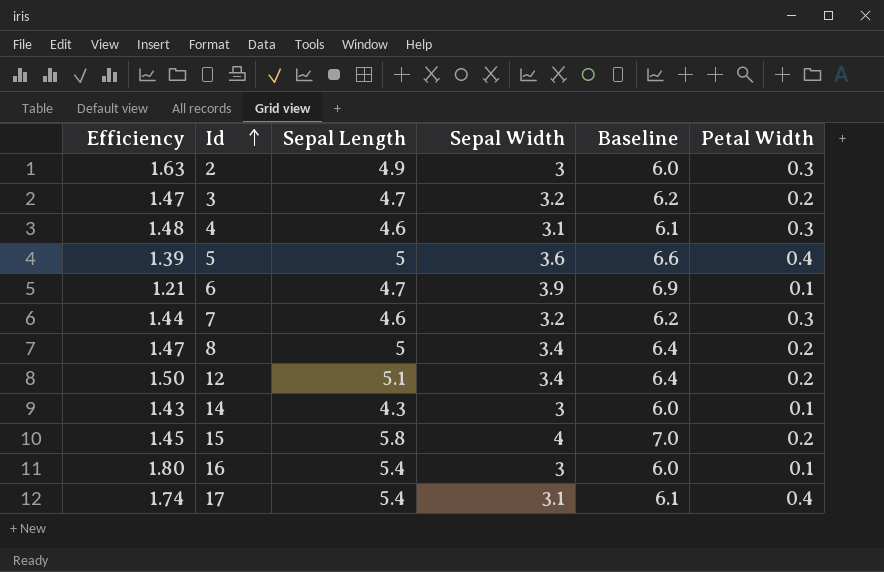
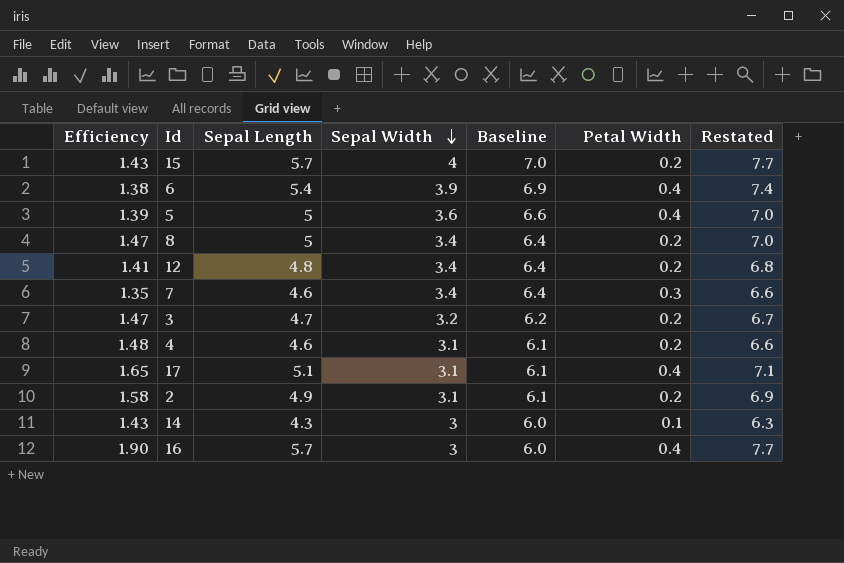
row order: Id ascending -> Sepal Width descending
column Restated | formula: none -> [Sepal Length] + 2
15 | Efficiency: 1.45 -> 1.43
15 | Sepal Length: 5.8 -> 5.7
6 | Efficiency: 1.21 -> 1.38
6 | Sepal Length: 4.7 -> 5.4
6 | Petal Width: 0.1 -> 0.4
12 | Efficiency: 1.50 -> 1.41
12 | Sepal Length: 5.1 -> 4.8
7 | Efficiency: 1.44 -> 1.35
7 | Sepal Width: 3.2 -> 3.4
7 | Baseline: 6.2 -> 6.4
4 | Petal Width: 0.3 -> 0.2
17 | Efficiency: 1.74 -> 1.65
17 | Sepal Length: 5.4 -> 5.1
2 | Efficiency: 1.63 -> 1.58
2 | Sepal Width: 3 -> 3.1
2 | Baseline: 6.0 -> 6.1
2 | Petal Width: 0.3 -> 0.2
16 | Efficiency: 1.80 -> 1.90
16 | Sepal Length: 5.4 -> 5.7
16 | Petal Width: 0.1 -> 0.4

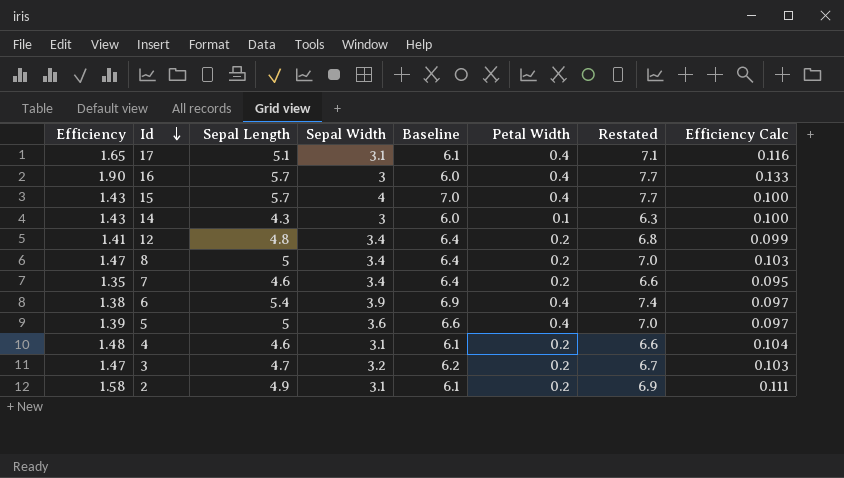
row order: Sepal Width descending -> Id descending
column Efficiency Calc | formula: none -> [Efficiency] * 0.07
15 | Petal Width: 0.2 -> 0.4
7 | Petal Width: 0.3 -> 0.2

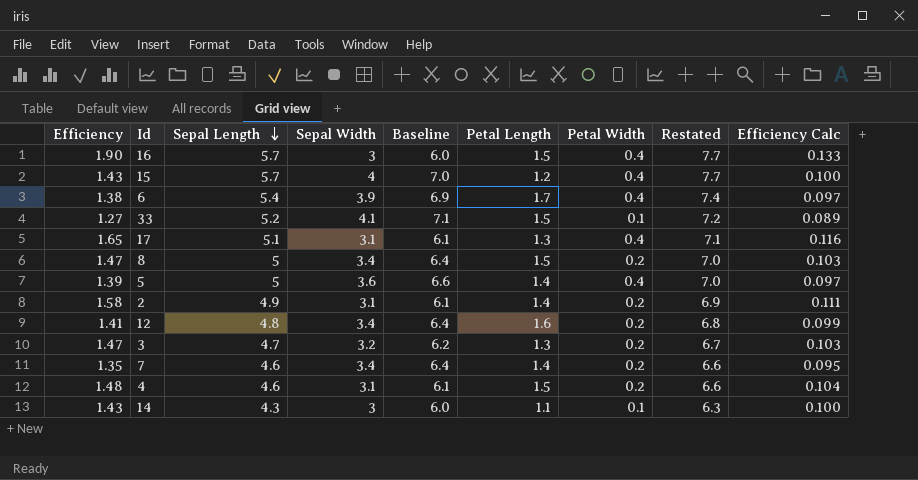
row order: Id descending -> Sepal Length descending
column Petal Length | position: none -> 6
row 33: none -> 1.27 | 5.2 | 4.1 | 7.1 | 1.5 | 0.1 | 7.2 | 0.089

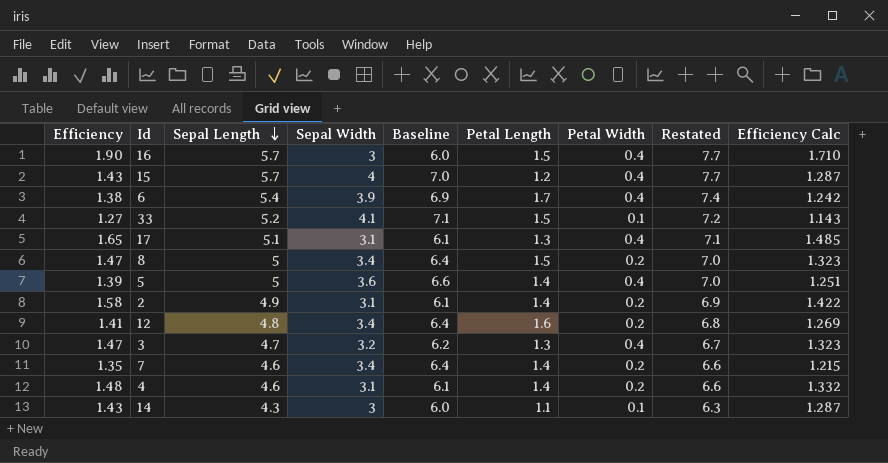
column Efficiency Calc | formula: [Efficiency] * 0.07 -> [Efficiency] * 0.9
3 | Petal Width: 0.2 -> 0.4
4 | Petal Length: 1.5 -> 1.4

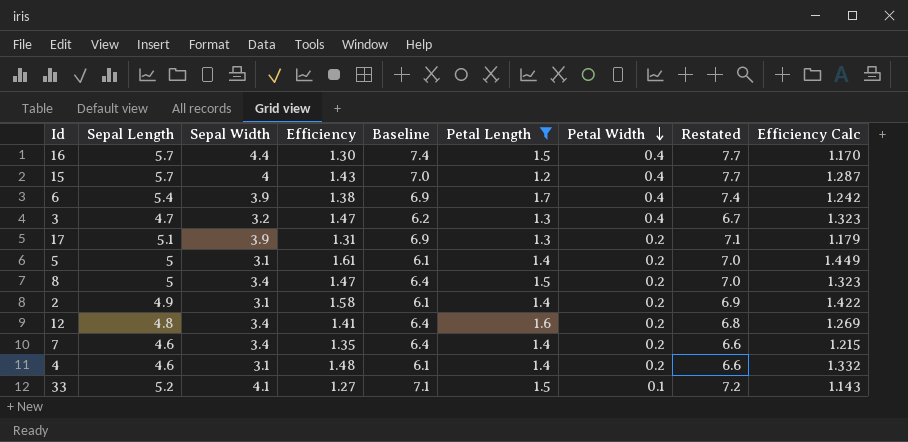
filter: none -> Petal Length != 1.1
row order: Sepal Length descending -> Petal Width descending
column Efficiency | position: 1 -> 4
16 | Sepal Width: 3 -> 4.4
16 | Efficiency: 1.90 -> 1.30
16 | Baseline: 6.0 -> 7.4
16 | Efficiency Calc: 1.710 -> 1.170
17 | Sepal Width: 3.1 -> 3.9
17 | Efficiency: 1.65 -> 1.31
17 | Baseline: 6.1 -> 6.9
17 | Petal Width: 0.4 -> 0.2
17 | Efficiency Calc: 1.485 -> 1.179
5 | Sepal Width: 3.6 -> 3.1
5 | Efficiency: 1.39 -> 1.61
5 | Baseline: 6.6 -> 6.1
5 | Petal Width: 0.4 -> 0.2
5 | Efficiency Calc: 1.251 -> 1.449

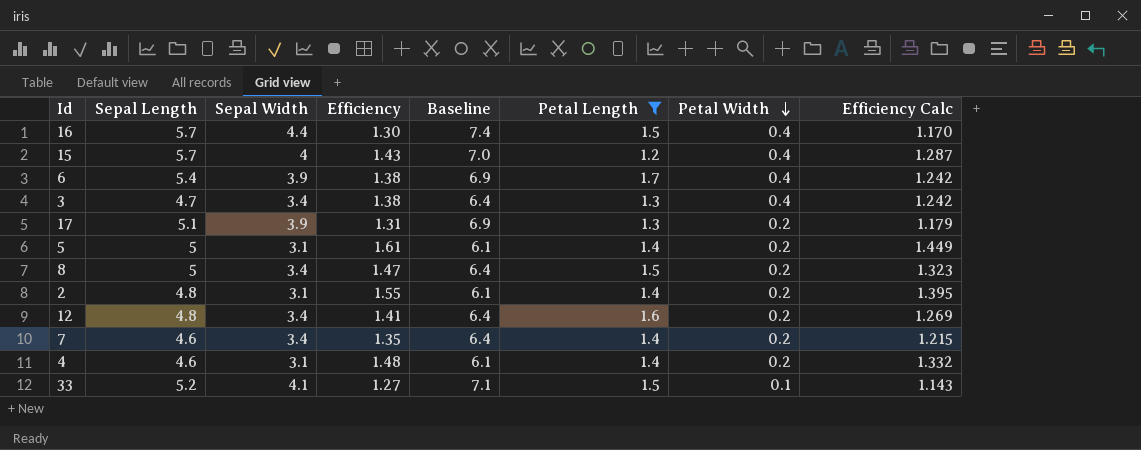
column Restated | formula: [Sepal Length] + 2 -> none
3 | Sepal Width: 3.2 -> 3.4
3 | Efficiency: 1.47 -> 1.38
3 | Baseline: 6.2 -> 6.4
3 | Efficiency Calc: 1.323 -> 1.242
2 | Sepal Length: 4.9 -> 4.8
2 | Efficiency: 1.58 -> 1.55
2 | Efficiency Calc: 1.422 -> 1.395

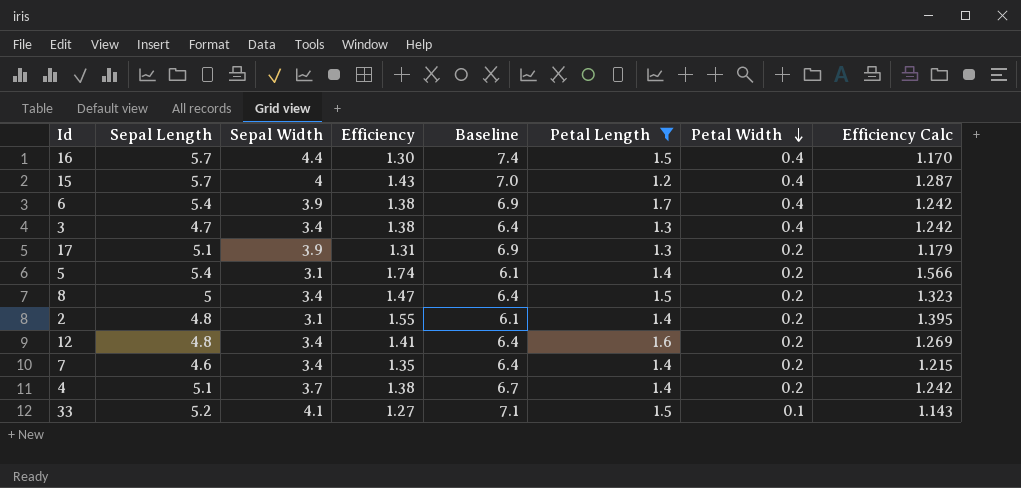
5 | Sepal Length: 5 -> 5.4
5 | Efficiency: 1.61 -> 1.74
5 | Efficiency Calc: 1.449 -> 1.566
4 | Sepal Length: 4.6 -> 5.1
4 | Sepal Width: 3.1 -> 3.7
4 | Efficiency: 1.48 -> 1.38
4 | Baseline: 6.1 -> 6.7
4 | Efficiency Calc: 1.332 -> 1.242

